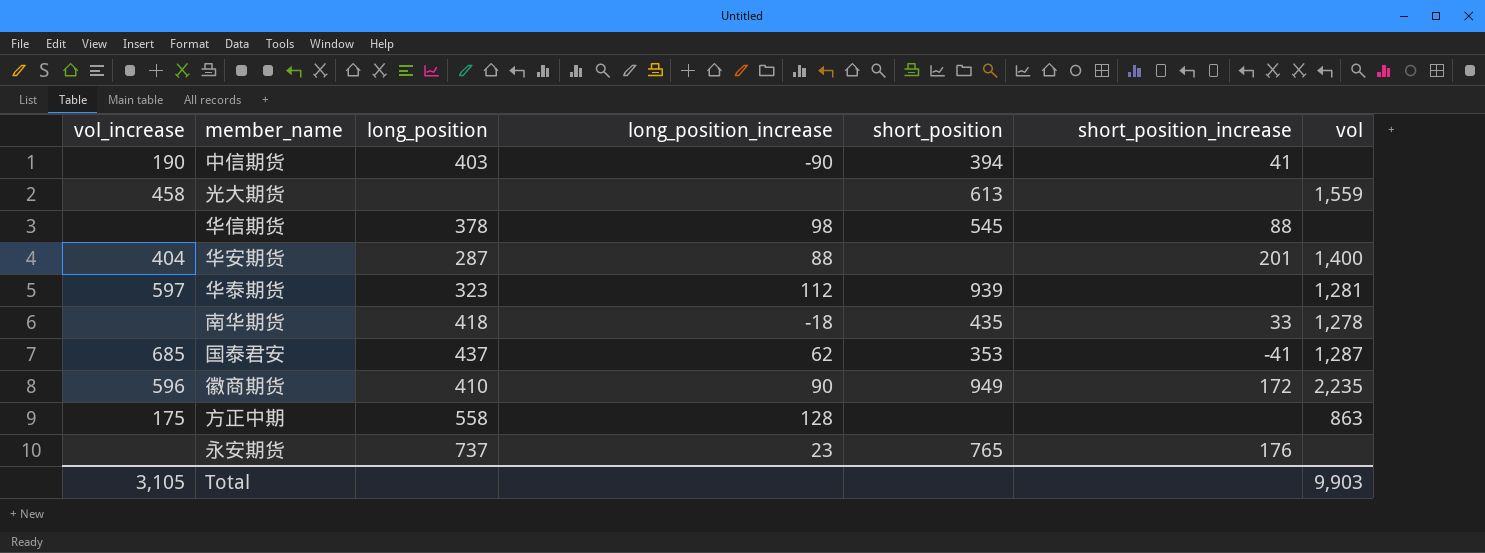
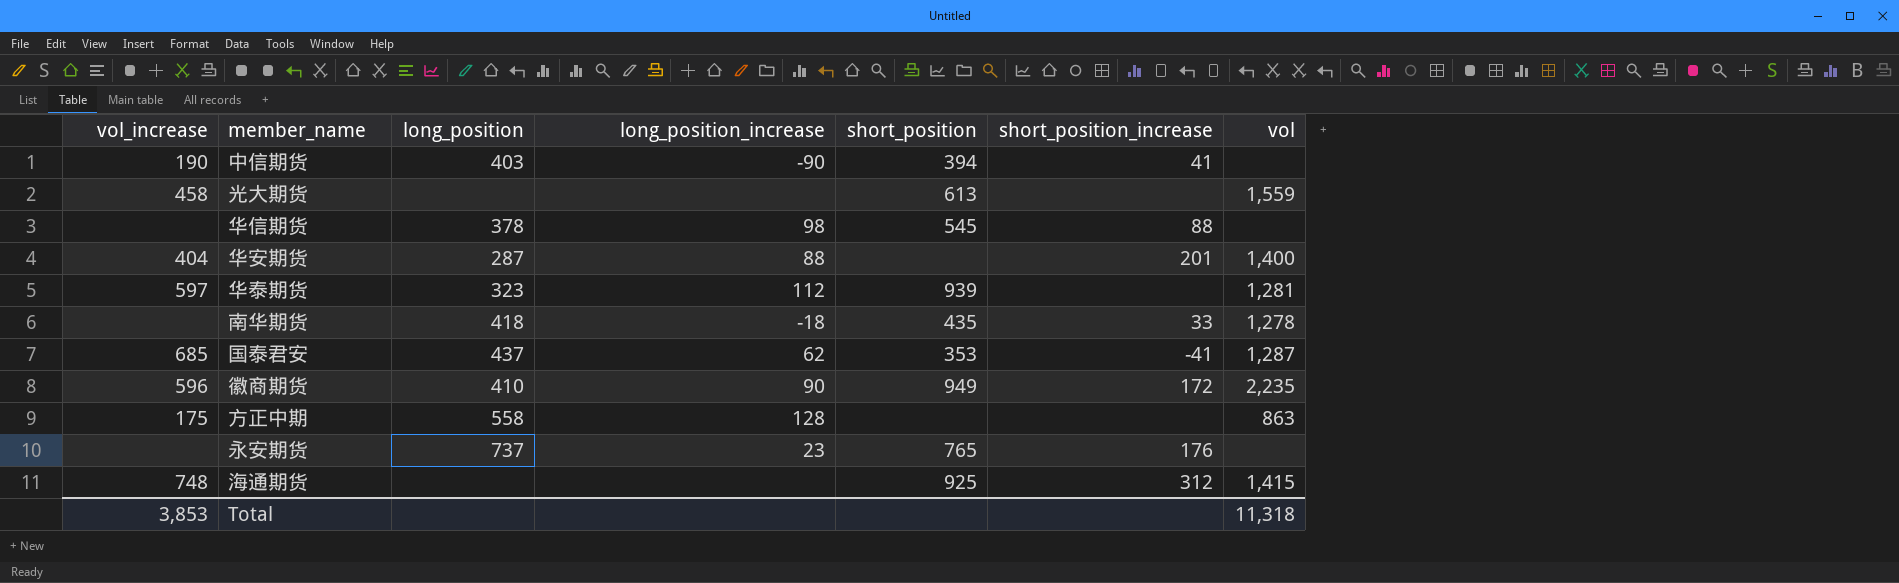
row 海通期货: none -> 748 | none | none | 925 | 312 | 1,415
Total | vol_increase: 3,105 -> 3,853
Total | vol: 9,903 -> 11,318

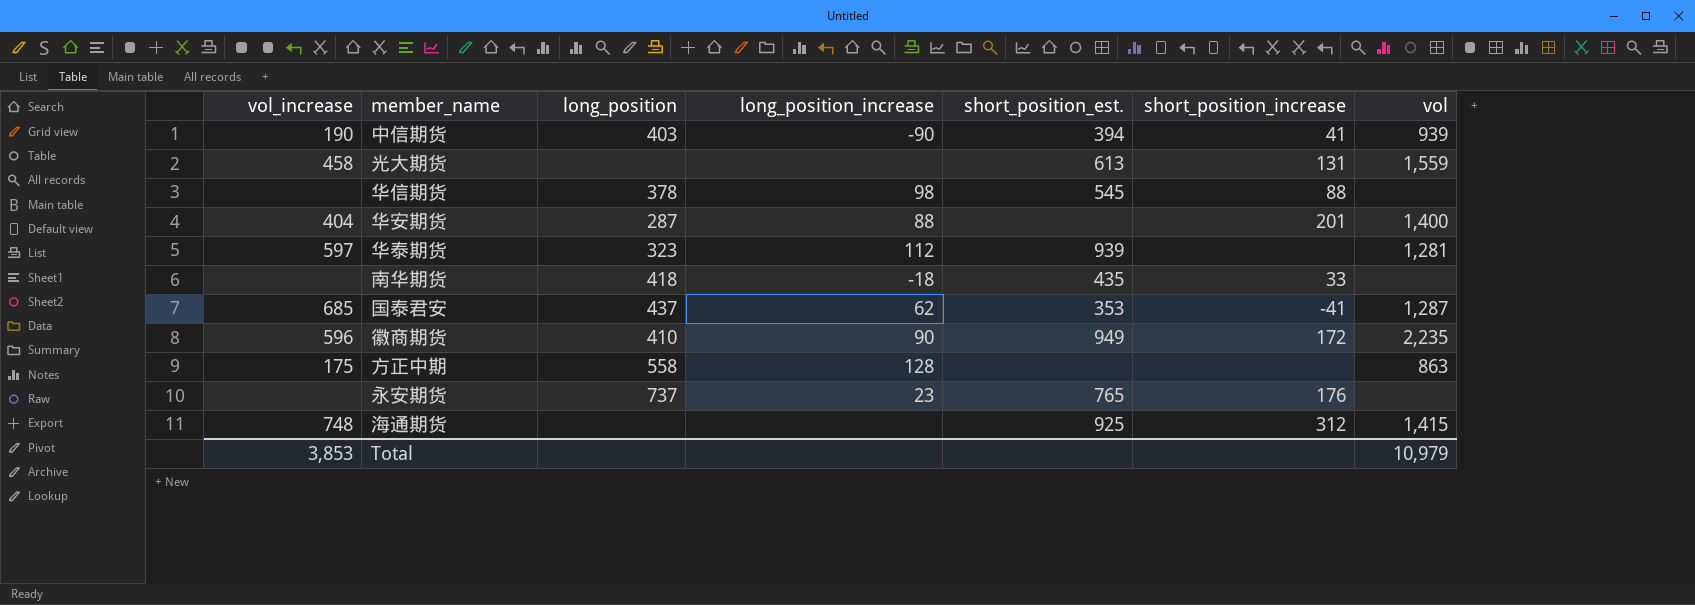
column name: short_position -> short_position_est.
中信期货 | vol: none -> 939
光大期货 | short_position_increase: none -> 131
南华期货 | vol: 1,278 -> none
Total | vol: 11,318 -> 10,979

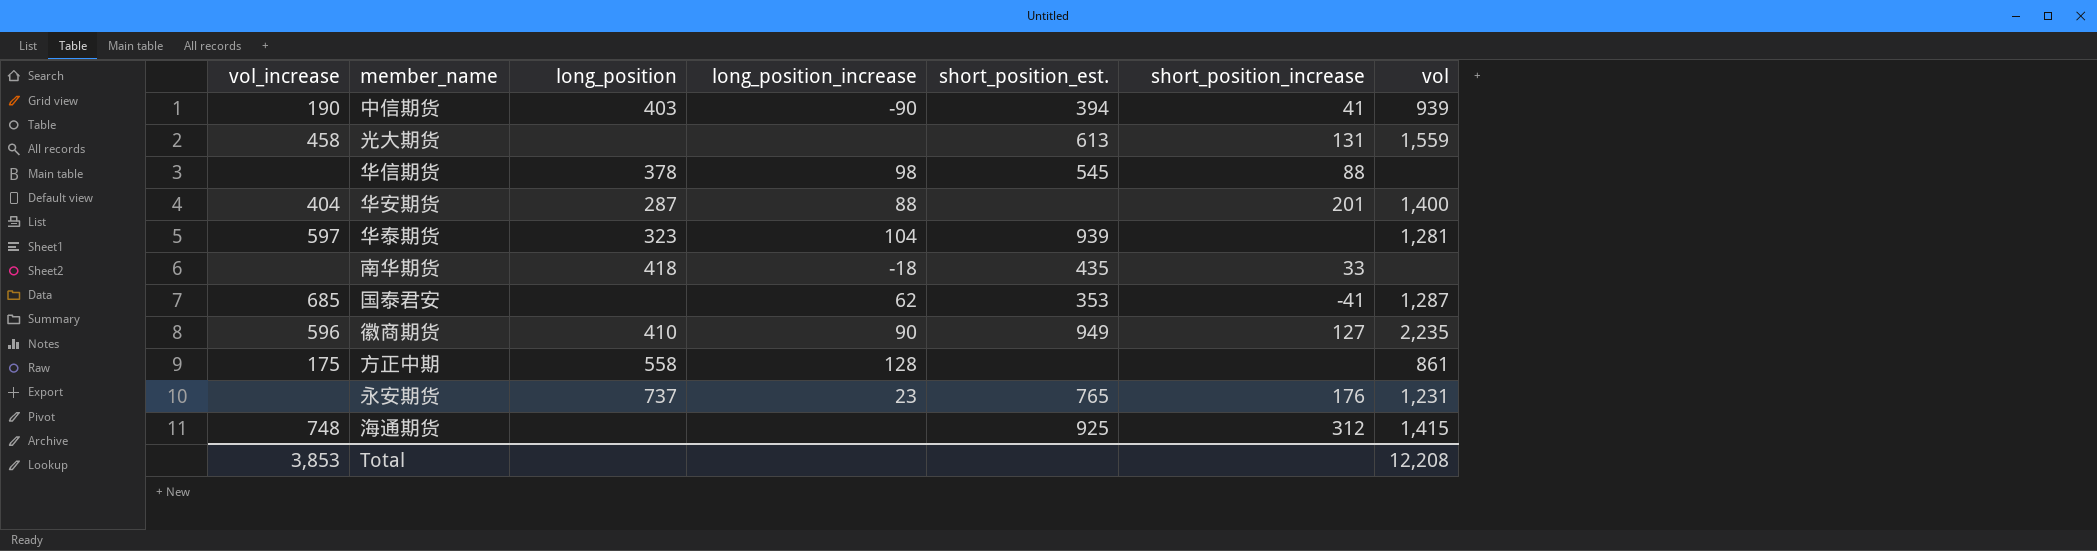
华泰期货 | long_position_increase: 112 -> 104
国泰君安 | long_position: 437 -> none
徽商期货 | short_position_increase: 172 -> 127
方正中期 | vol: 863 -> 861
永安期货 | vol: none -> 1,231
Total | vol: 10,979 -> 12,208

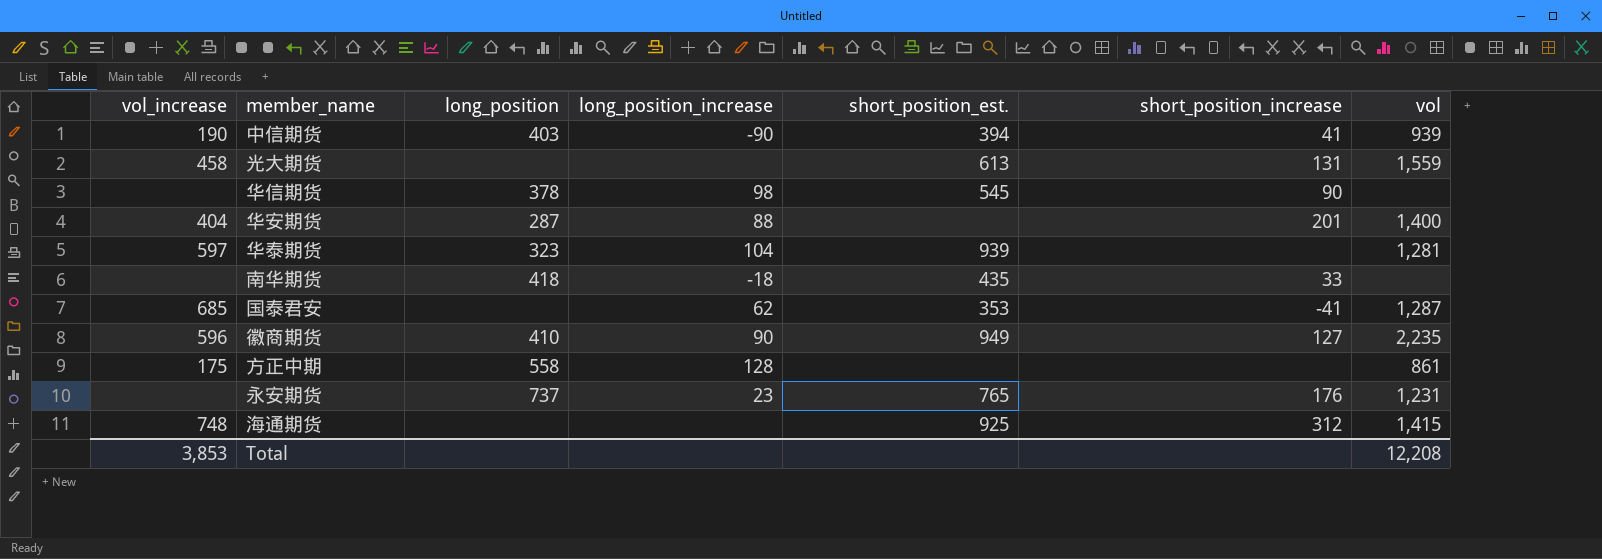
华信期货 | short_position_increase: 88 -> 90

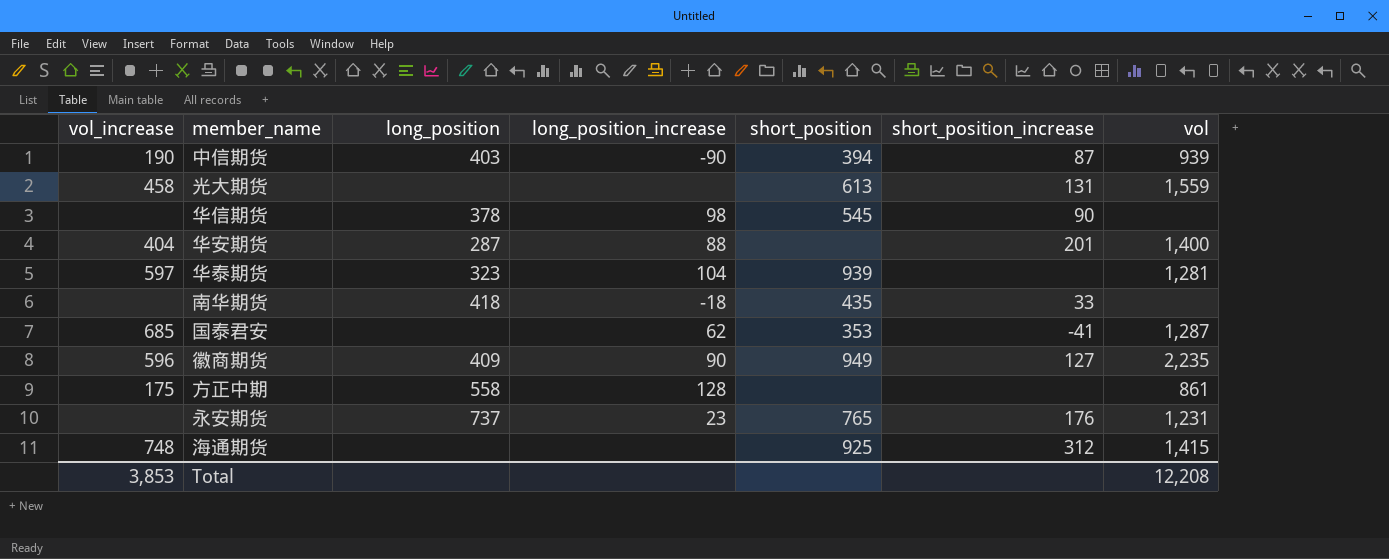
column name: short_position_est. -> short_position
中信期货 | short_position_increase: 41 -> 87
徽商期货 | long_position: 410 -> 409

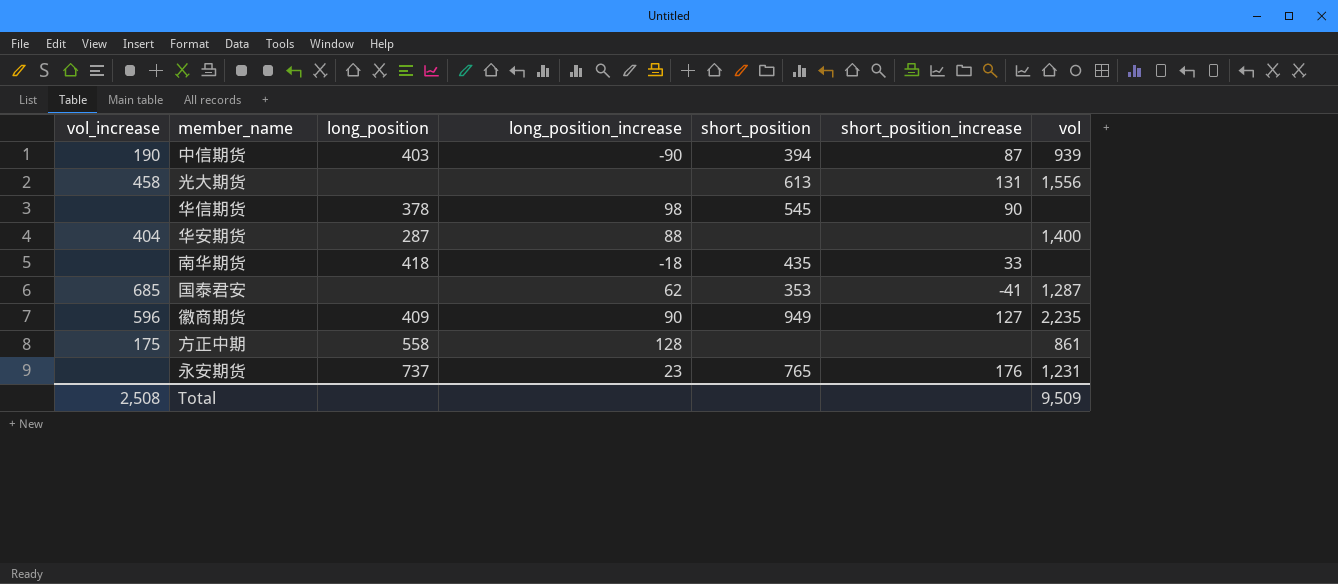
row 华泰期货: 597 | 323 | 104 | 939 | none | 1,281 -> none
row 海通期货: 748 | none | none | 925 | 312 | 1,415 -> none
光大期货 | vol: 1,559 -> 1,556
华安期货 | short_position_increase: 201 -> none
Total | vol_increase: 3,853 -> 2,508
Total | vol: 12,208 -> 9,509

